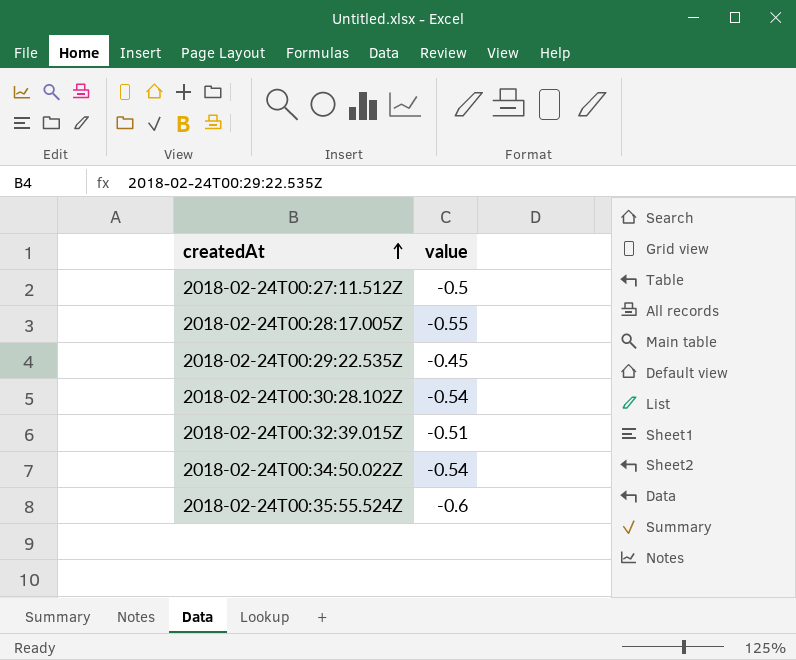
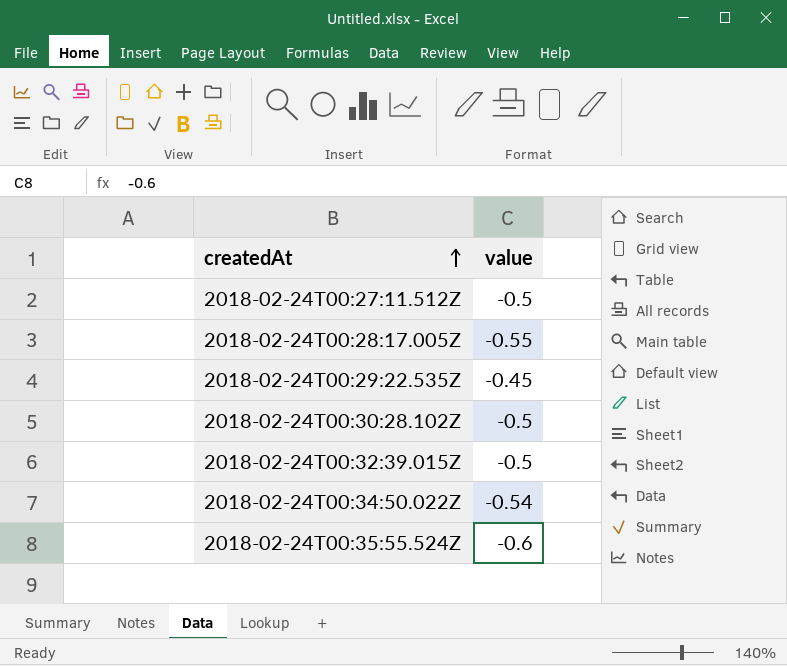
2018-02-24T00:30:28.102Z | value: -0.54 -> -0.5
2018-02-24T00:32:39.015Z | value: -0.51 -> -0.5

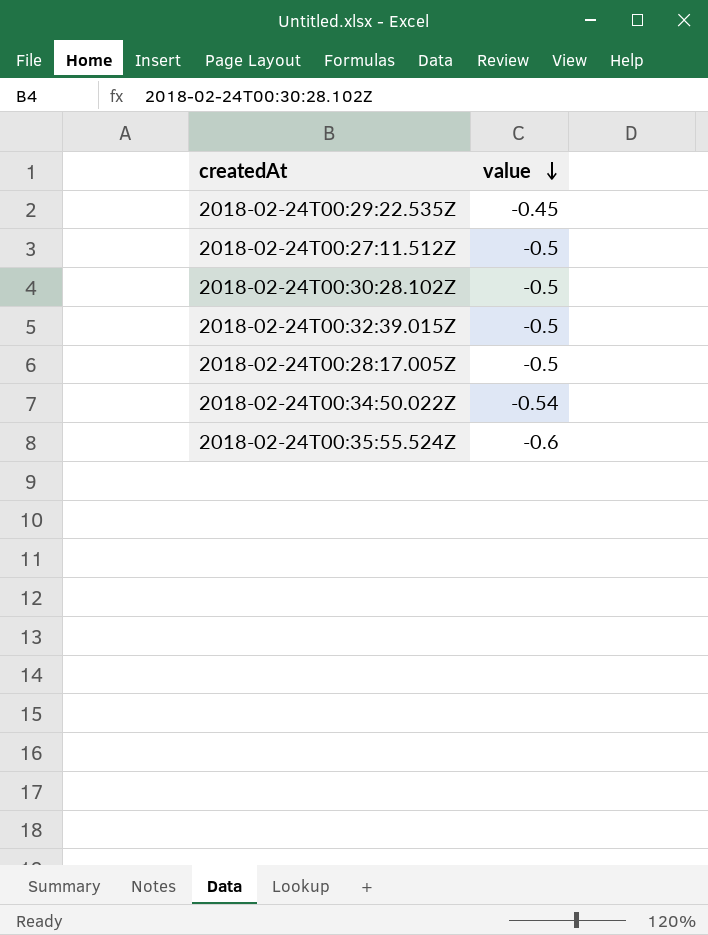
row order: createdAt ascending -> value descending
2018-02-24T00:28:17.005Z | value: -0.55 -> -0.5

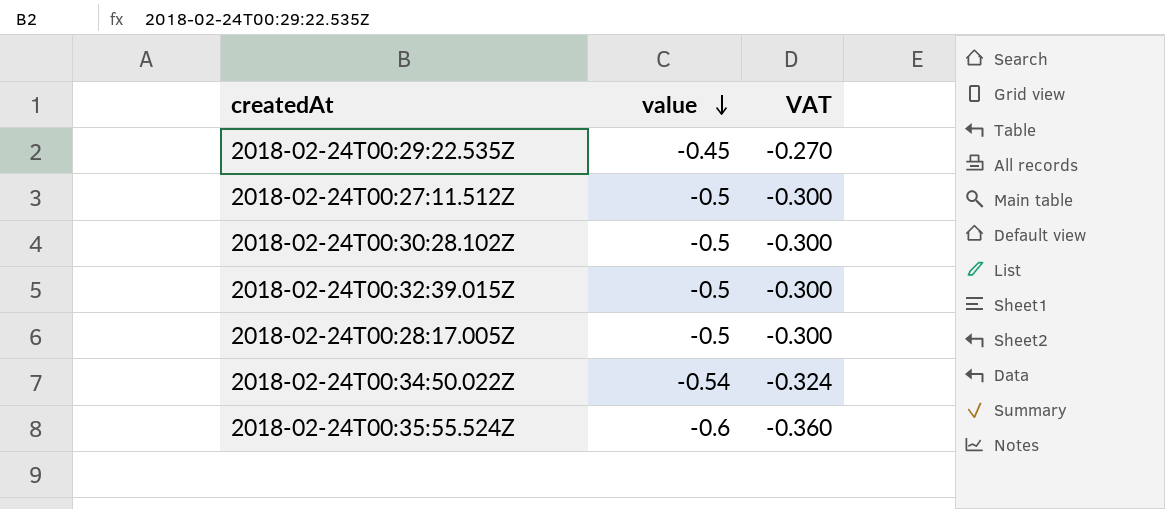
column VAT | formula: none -> [value] * 0.6

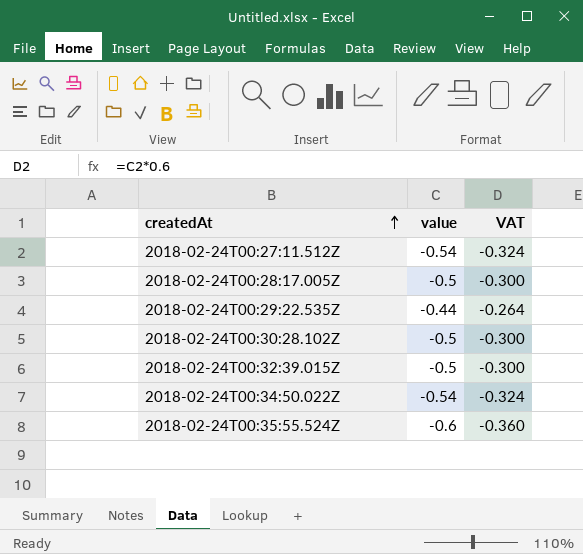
row order: value descending -> createdAt ascending
2018-02-24T00:27:11.512Z | value: -0.5 -> -0.54
2018-02-24T00:27:11.512Z | VAT: -0.300 -> -0.324
2018-02-24T00:29:22.535Z | value: -0.45 -> -0.44
2018-02-24T00:29:22.535Z | VAT: -0.270 -> -0.264

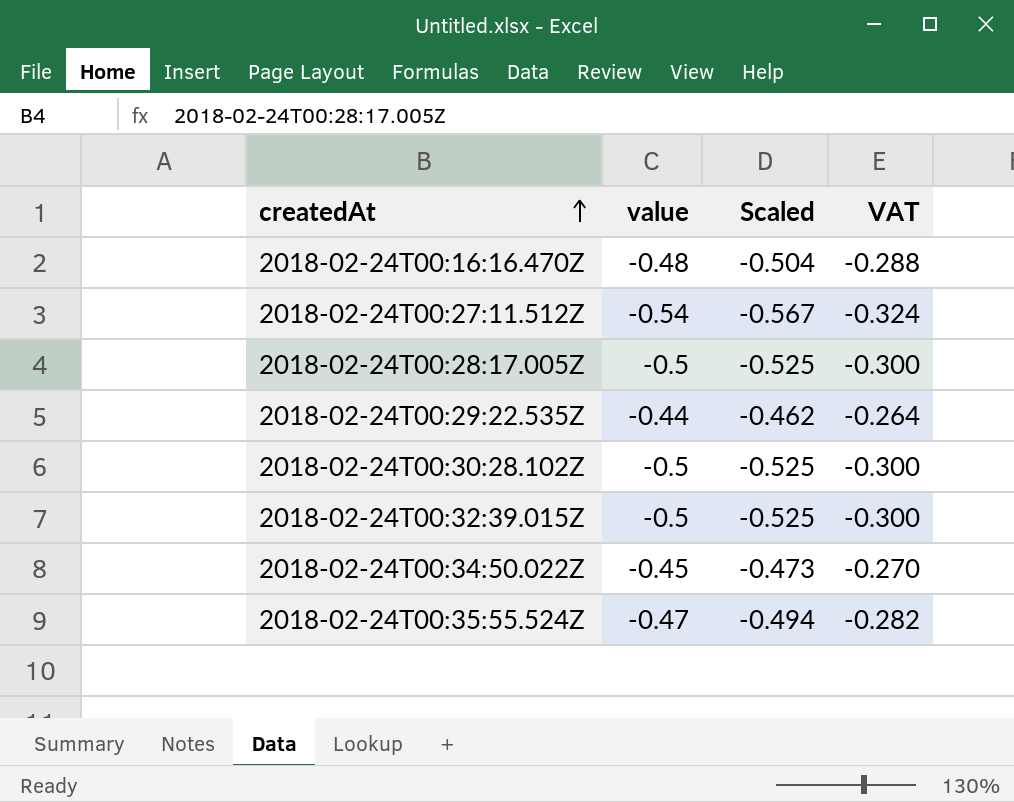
column Scaled | formula: none -> [value] * 1.05
row 2018-02-24T00:16:16.470Z: none -> -0.48 | -0.504 | -0.288
2018-02-24T00:34:50.022Z | value: -0.54 -> -0.45
2018-02-24T00:34:50.022Z | VAT: -0.324 -> -0.270
2018-02-24T00:35:55.524Z | value: -0.6 -> -0.47
2018-02-24T00:35:55.524Z | VAT: -0.360 -> -0.282

